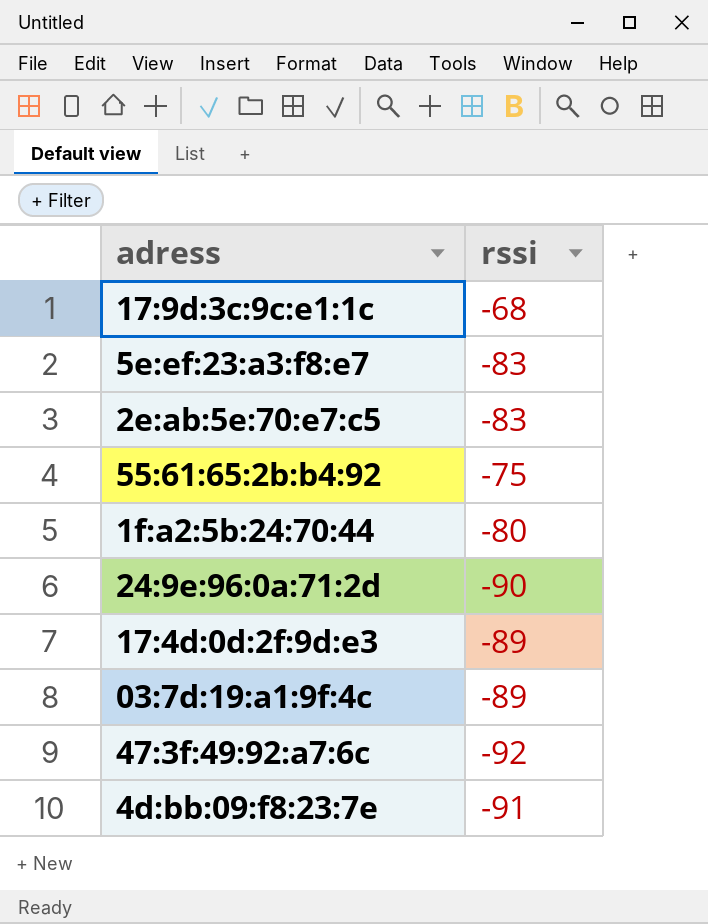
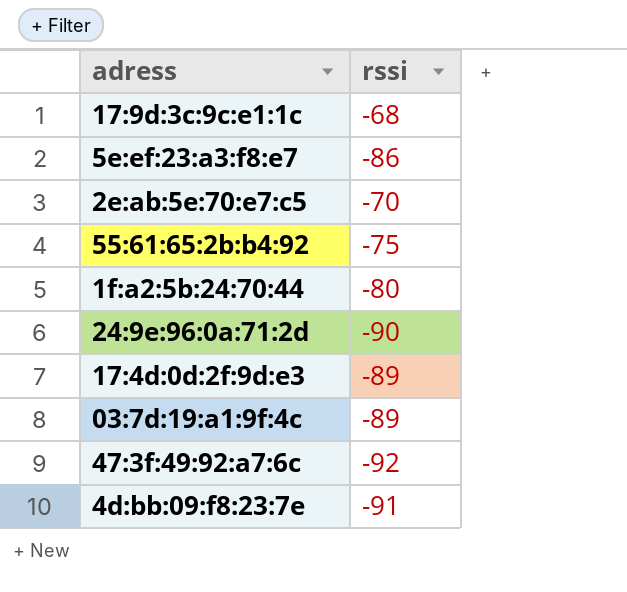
5e:ef:23:a3:f8:e7 | rssi: -83 -> -86
2e:ab:5e:70:e7:c5 | rssi: -83 -> -70

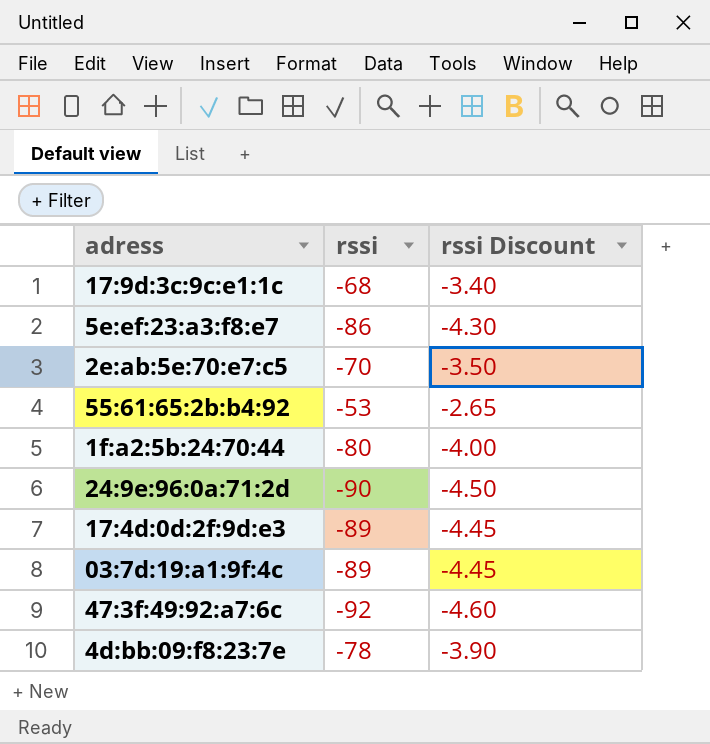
column rssi Discount | formula: none -> [rssi] * 0.05
55:61:65:2b:b4:92 | rssi: -75 -> -53
4d:bb:09:f8:23:7e | rssi: -91 -> -78

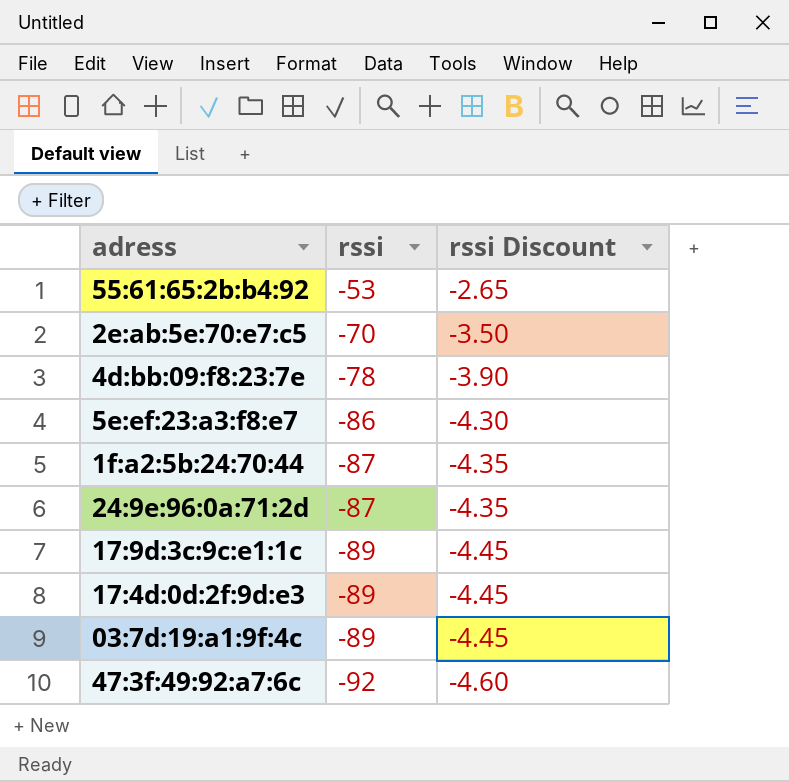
row order: none -> rssi descending
1f:a2:5b:24:70:44 | rssi: -80 -> -87
1f:a2:5b:24:70:44 | rssi Discount: -4.00 -> -4.35
24:9e:96:0a:71:2d | rssi: -90 -> -87
24:9e:96:0a:71:2d | rssi Discount: -4.50 -> -4.35
17:9d:3c:9c:e1:1c | rssi: -68 -> -89
17:9d:3c:9c:e1:1c | rssi Discount: -3.40 -> -4.45

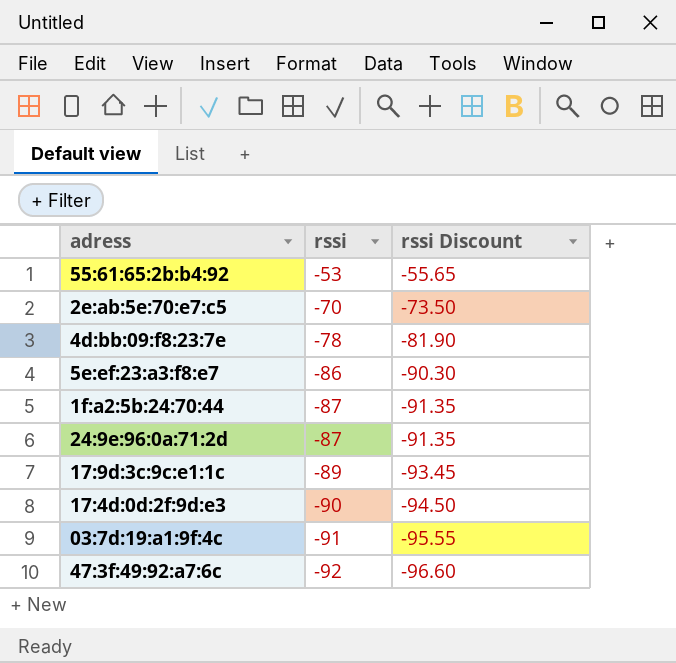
column rssi Discount | formula: [rssi] * 0.05 -> [rssi] * 1.05
17:4d:0d:2f:9d:e3 | rssi: -89 -> -90
03:7d:19:a1:9f:4c | rssi: -89 -> -91

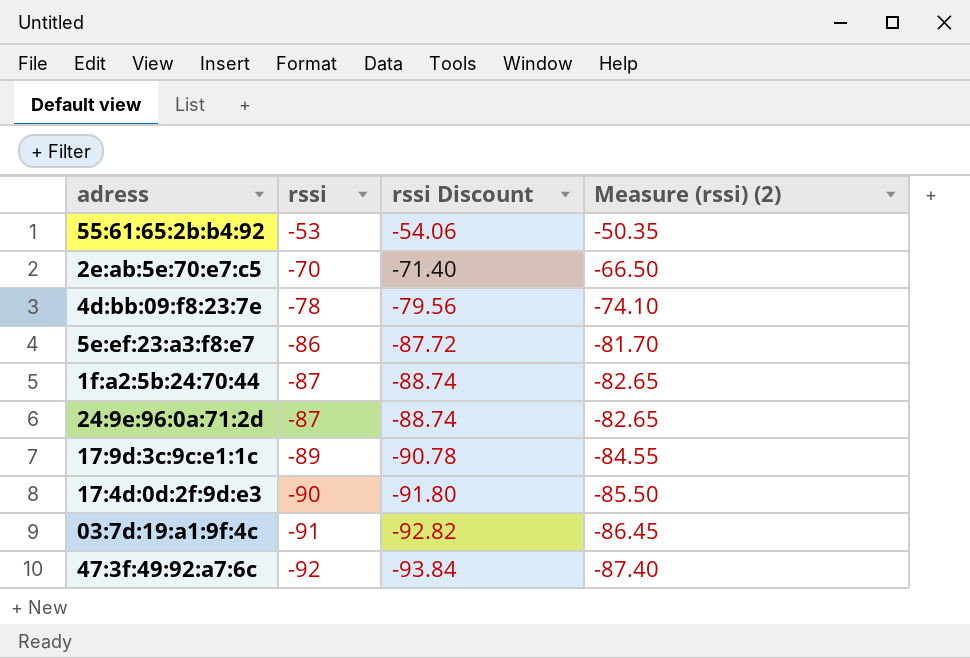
column rssi Discount | formula: [rssi] * 1.05 -> [rssi] * 1.02
column Measure (rssi) (2) | formula: none -> [rssi] * 0.95

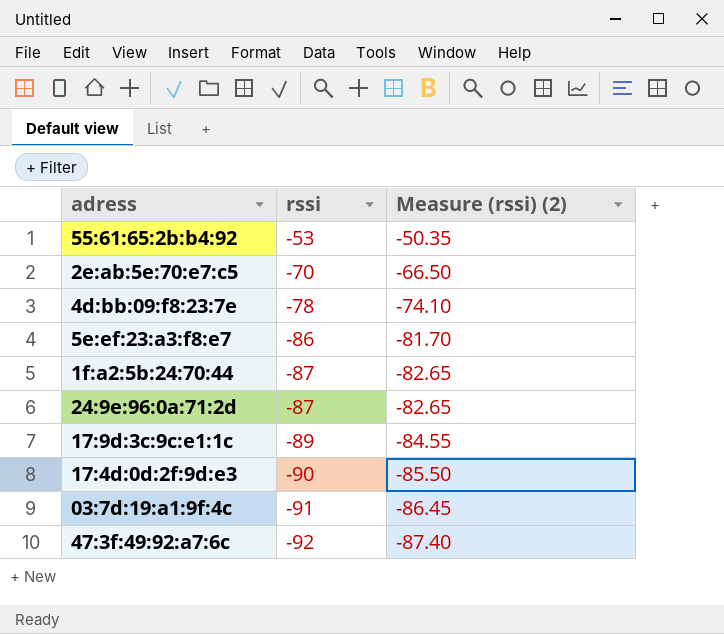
column rssi Discount | formula: [rssi] * 1.02 -> none

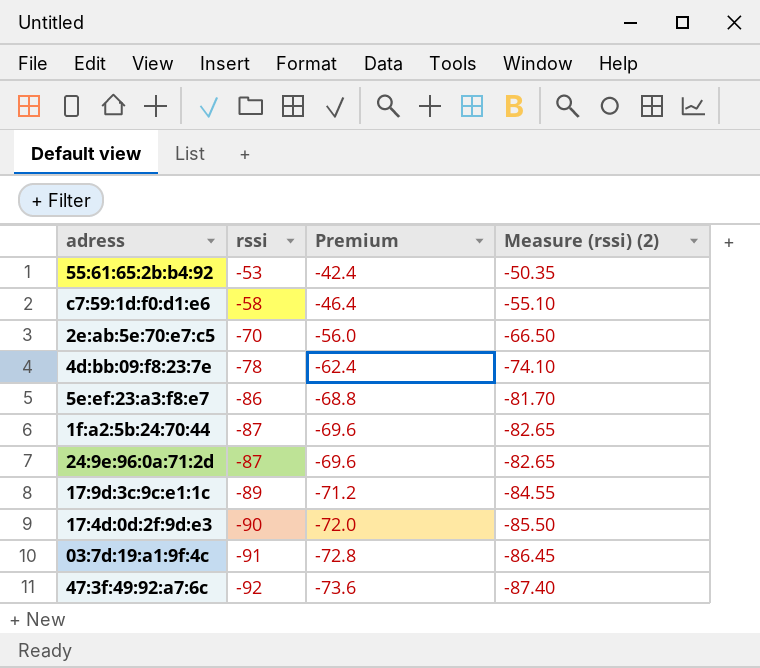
column Premium | formula: none -> [rssi] * 0.8
row c7:59:1d:f0:d1:e6: none -> -58 | -46.4 | -55.10

